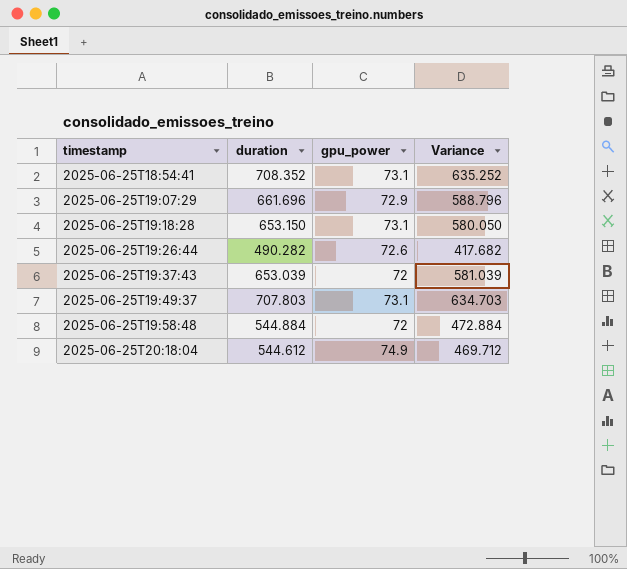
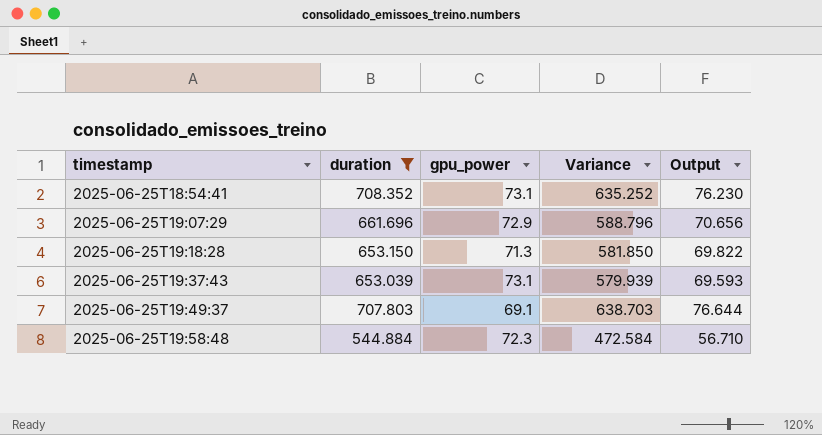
filter: none -> duration >= 544.884
column Output | formula: none -> [Variance] * 0.12
2025-06-25T19:18:28 | gpu_power: 73.1 -> 71.3
2025-06-25T19:18:28 | Variance: 580.050 -> 581.850
2025-06-25T19:37:43 | gpu_power: 72 -> 73.1
2025-06-25T19:37:43 | Variance: 581.039 -> 579.939
2025-06-25T19:49:37 | gpu_power: 73.1 -> 69.1
2025-06-25T19:49:37 | Variance: 634.703 -> 638.703
2025-06-25T19:58:48 | gpu_power: 72 -> 72.3
2025-06-25T19:58:48 | Variance: 472.884 -> 472.584

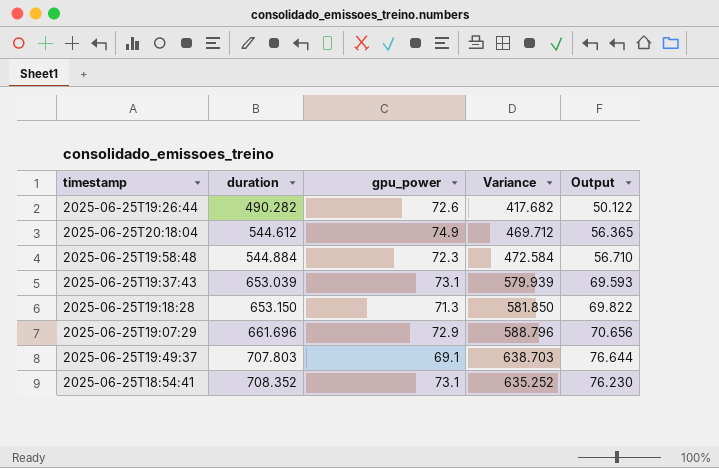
filter: duration >= 544.884 -> none
row order: timestamp ascending -> duration ascending

